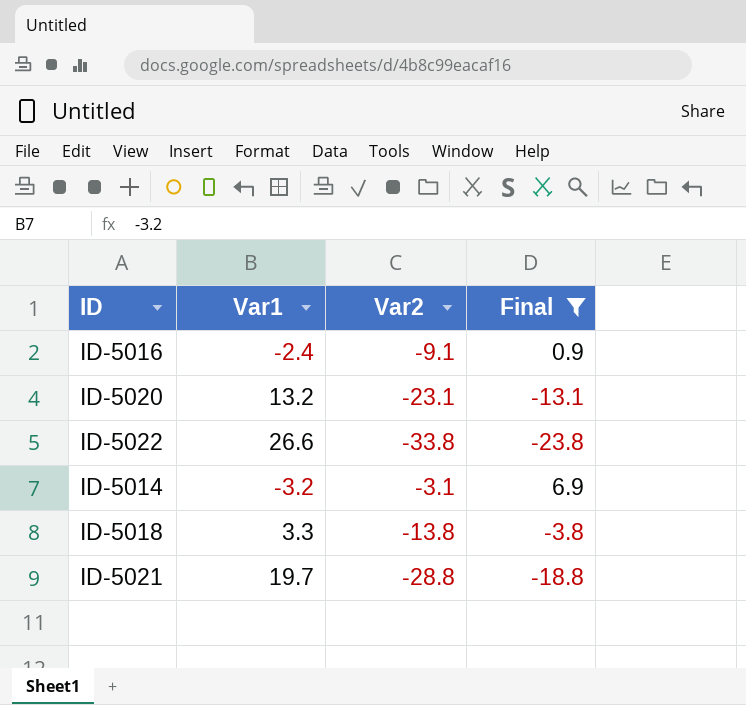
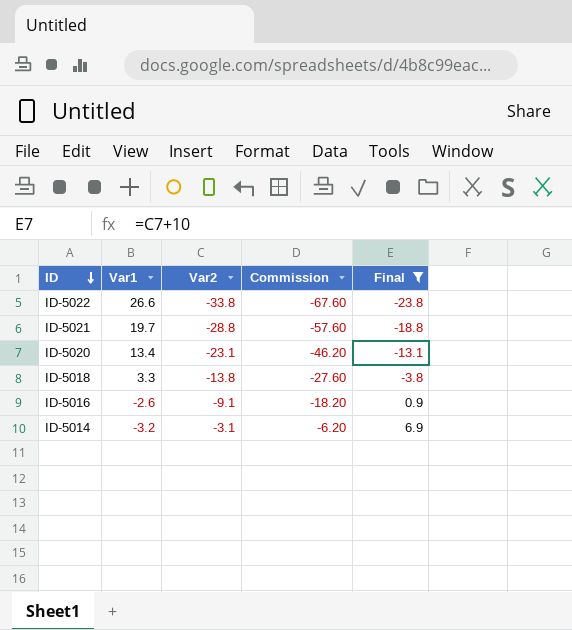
row order: none -> ID descending
column Commission | formula: none -> [Var2] * 2
ID-5020 | Var1: 13.2 -> 13.4
ID-5016 | Var1: -2.4 -> -2.6

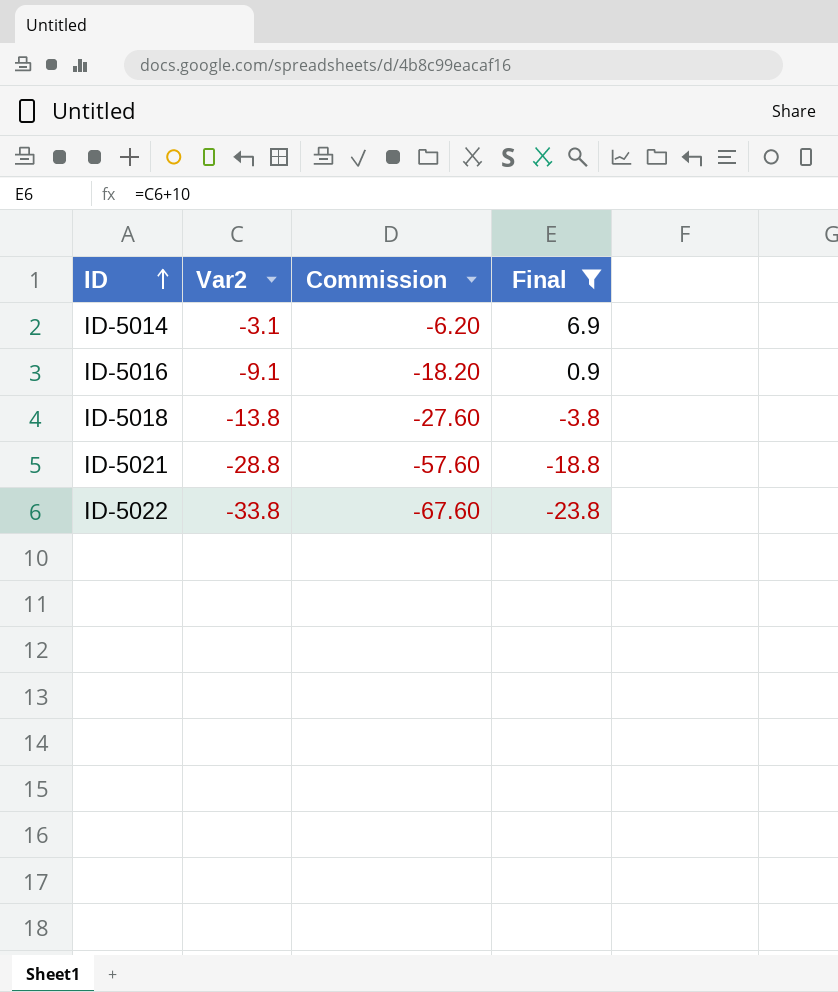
row order: ID descending -> ID ascending
column Var1 | position: 2 -> none
row ID-5020: 13.4 | -23.1 | -46.20 | -13.1 -> none

